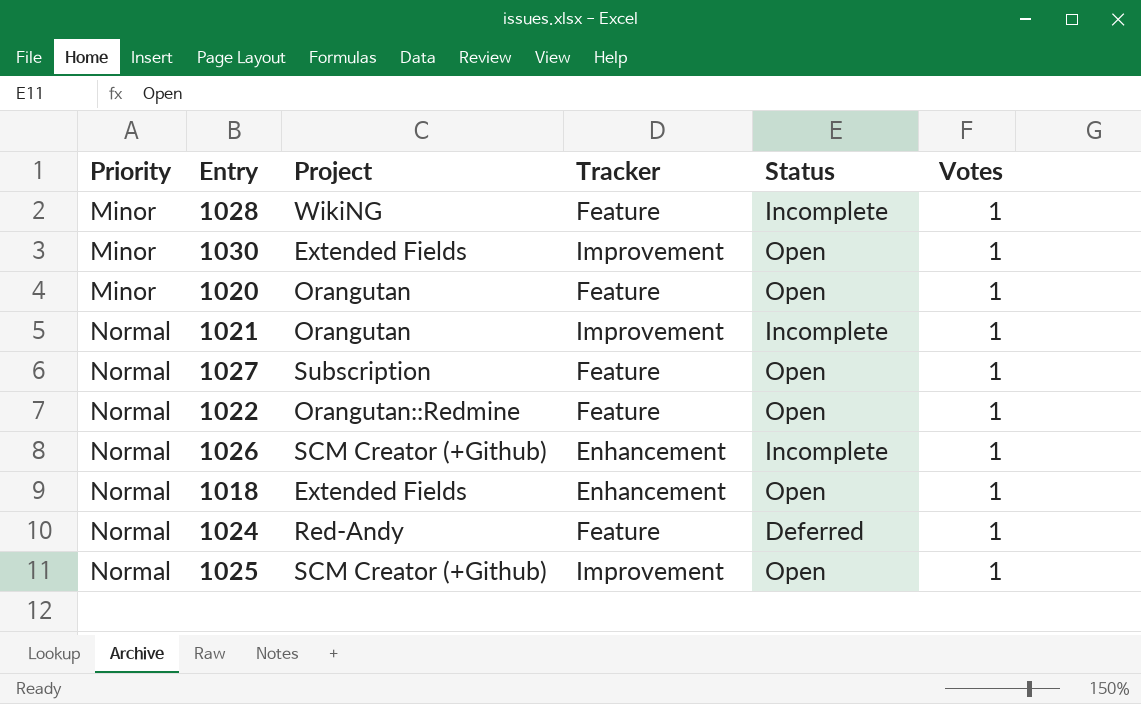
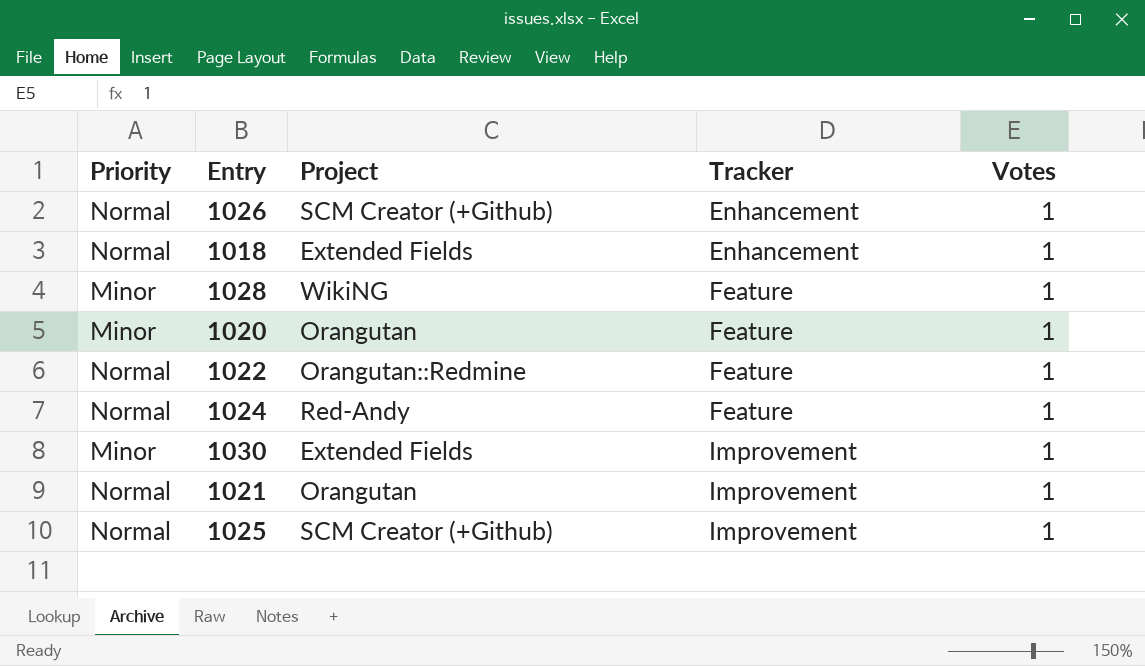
row order: Priority ascending -> Tracker ascending
column Status | position: 5 -> none
row 1027: Normal | Subscription | Feature | Open | 1 -> none

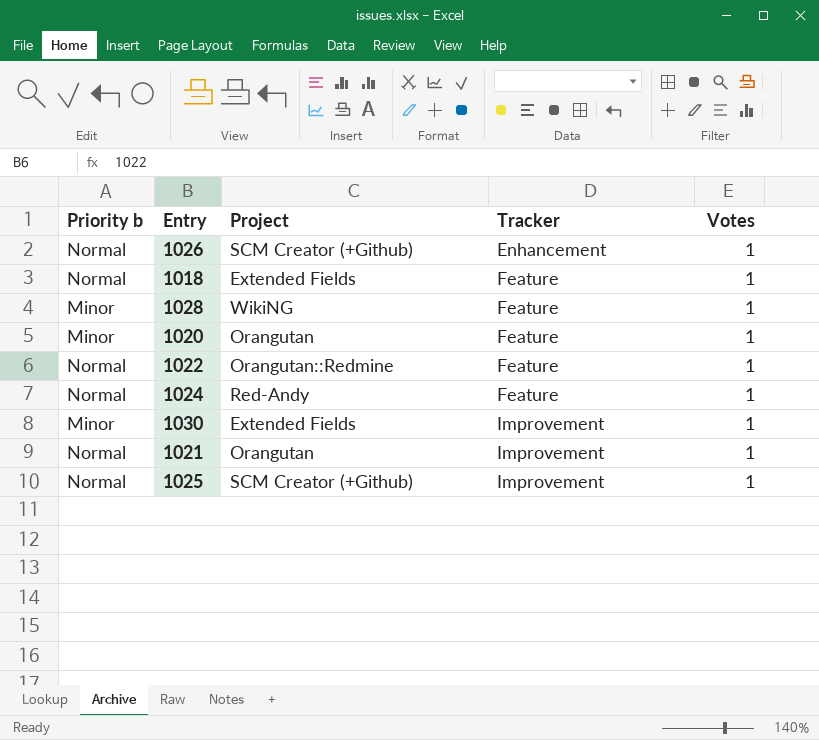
column name: Priority -> Priority b
1018 | Tracker: Enhancement -> Feature

